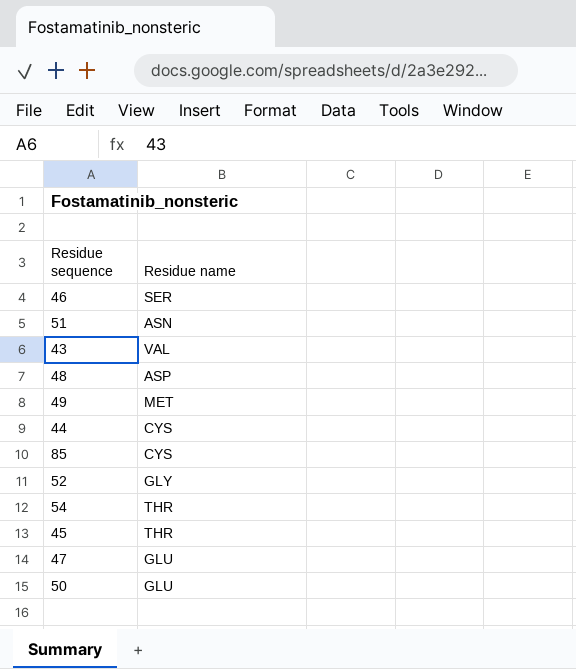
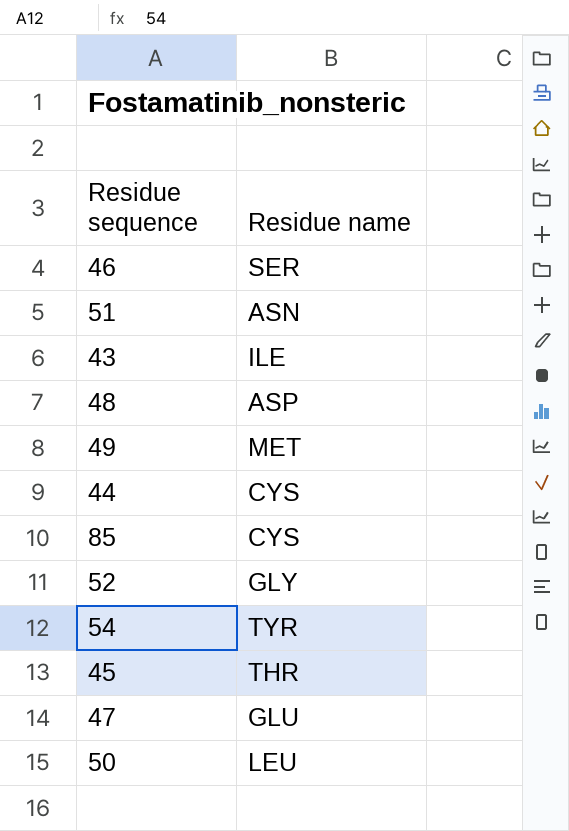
43 | Residue name: VAL -> ILE
54 | Residue name: THR -> TYR
50 | Residue name: GLU -> LEU

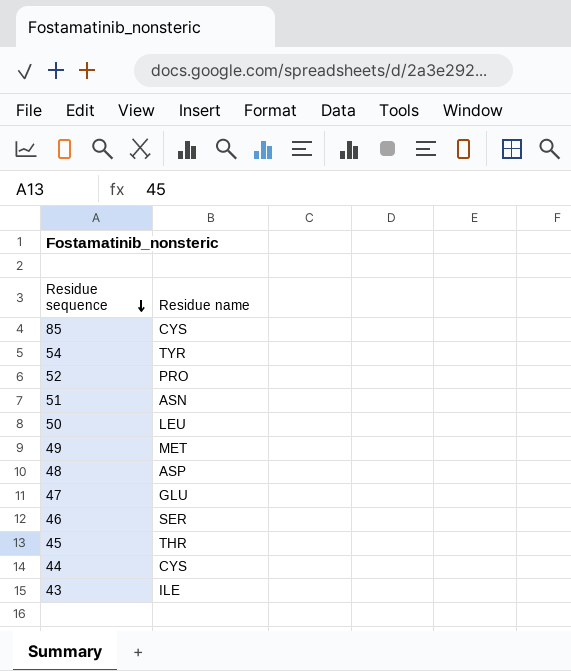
row order: none -> Residue sequence descending
52 | Residue name: GLY -> PRO

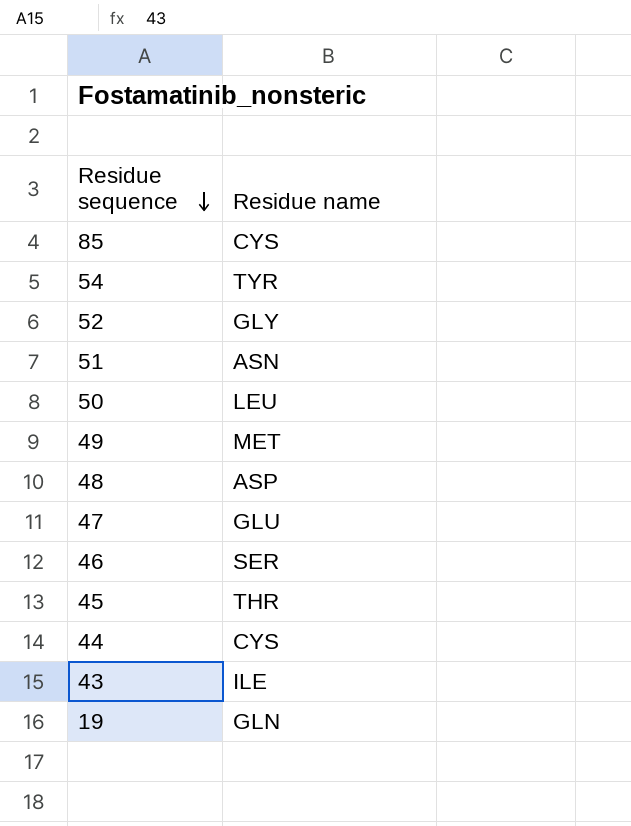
52 | Residue name: PRO -> GLY
row 19: none -> GLN

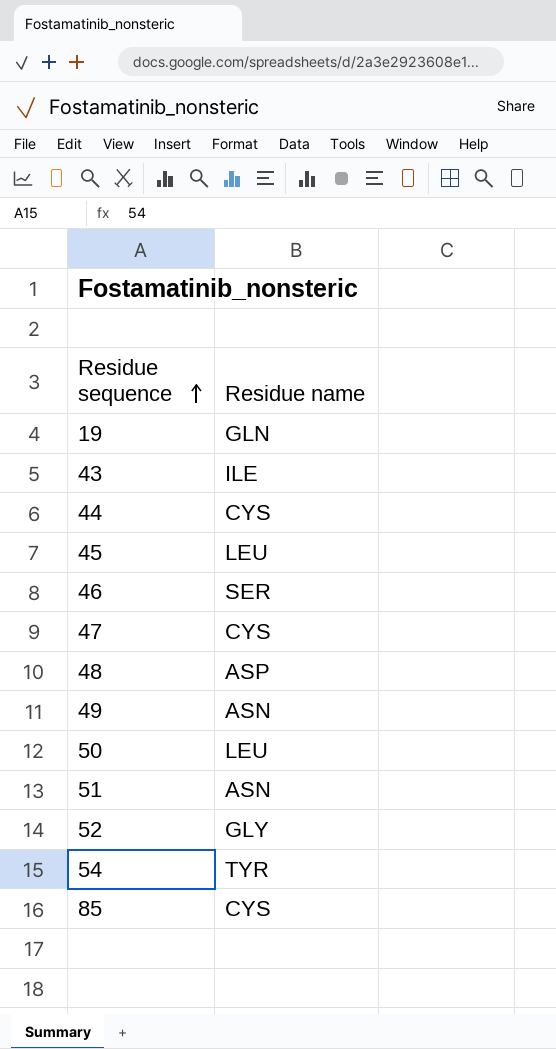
row order: Residue sequence descending -> Residue sequence ascending
45 | Residue name: THR -> LEU
47 | Residue name: GLU -> CYS
49 | Residue name: MET -> ASN

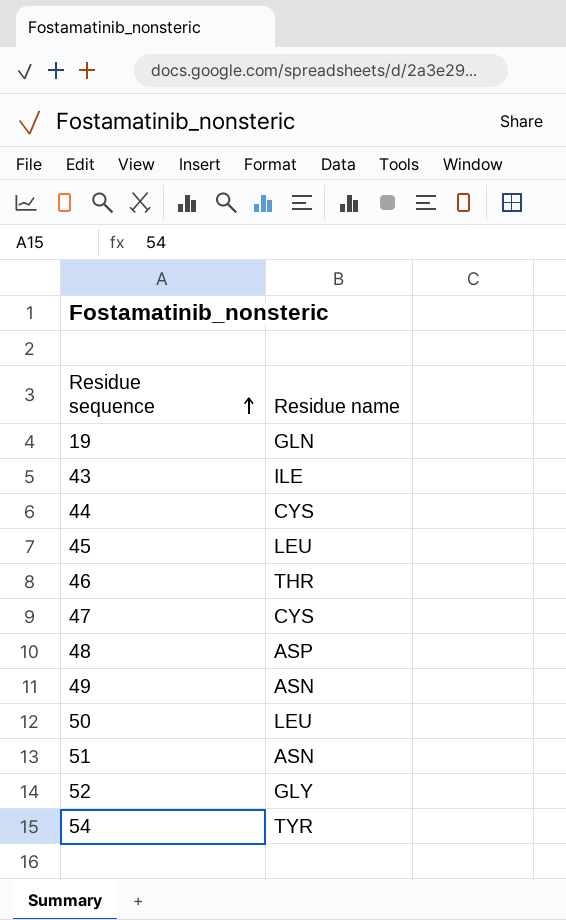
row 85: CYS -> none
46 | Residue name: SER -> THR

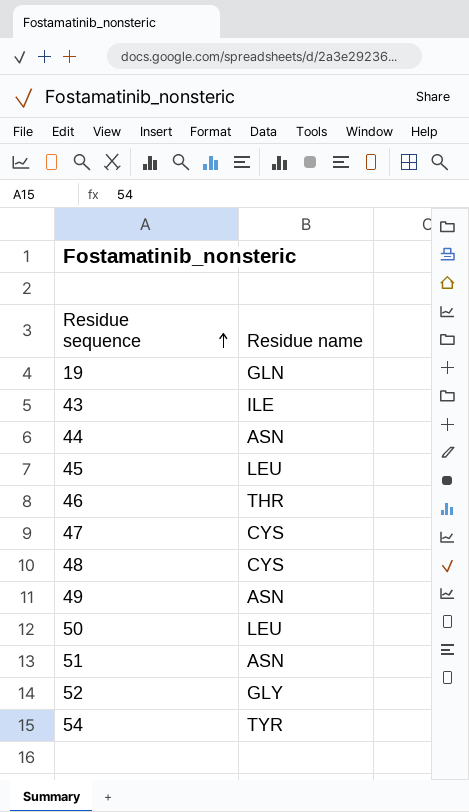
44 | Residue name: CYS -> ASN
48 | Residue name: ASP -> CYS

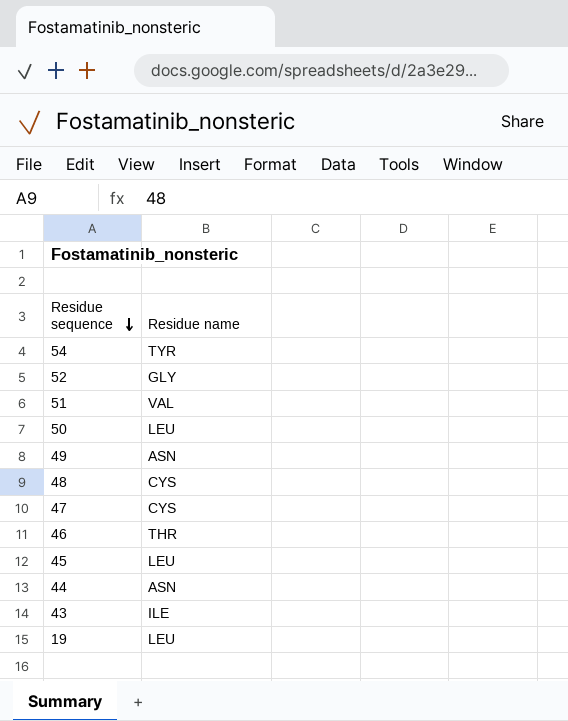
row order: Residue sequence ascending -> Residue sequence descending
51 | Residue name: ASN -> VAL
19 | Residue name: GLN -> LEU

